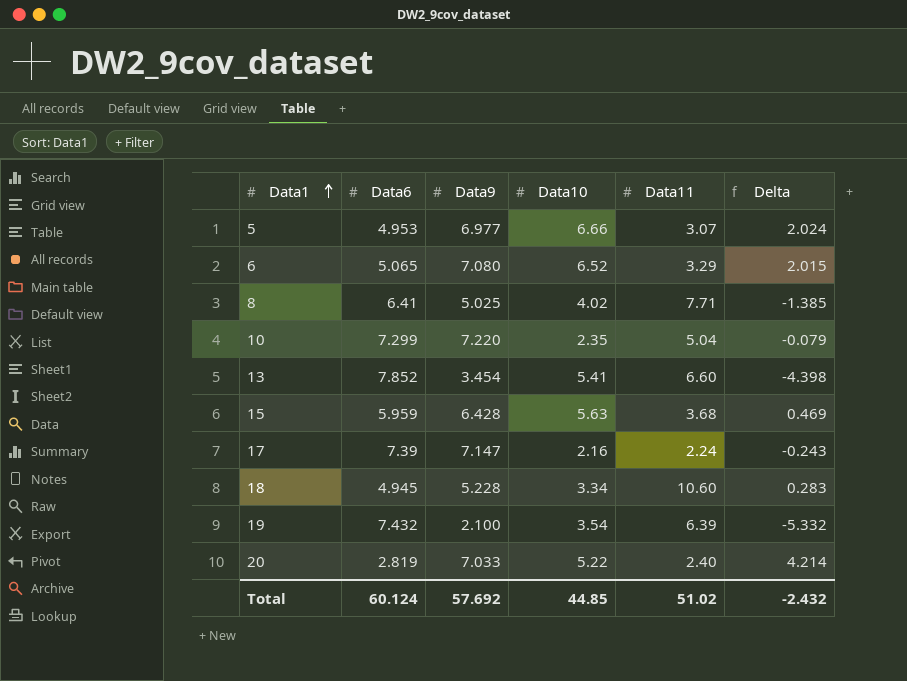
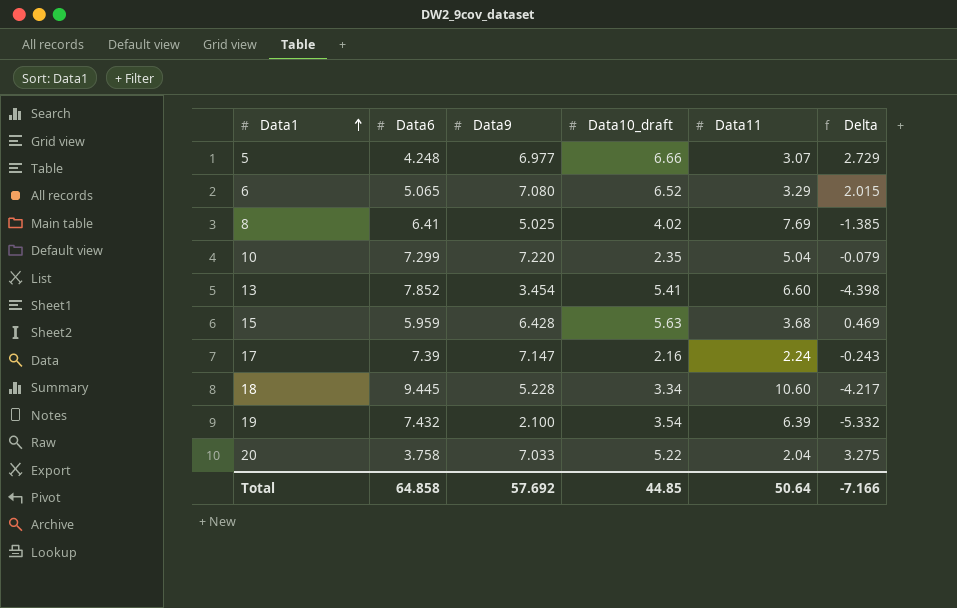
column name: Data10 -> Data10_draft
5 | Data6: 4.953 -> 4.248
5 | Delta: 2.024 -> 2.729
8 | Data11: 7.71 -> 7.69
18 | Data6: 4.945 -> 9.445
18 | Delta: 0.283 -> -4.217
20 | Data6: 2.819 -> 3.758
20 | Data11: 2.40 -> 2.04
20 | Delta: 4.214 -> 3.275
Total | Data6: 60.124 -> 64.858
Total | Data11: 51.02 -> 50.64
Total | Delta: -2.432 -> -7.166

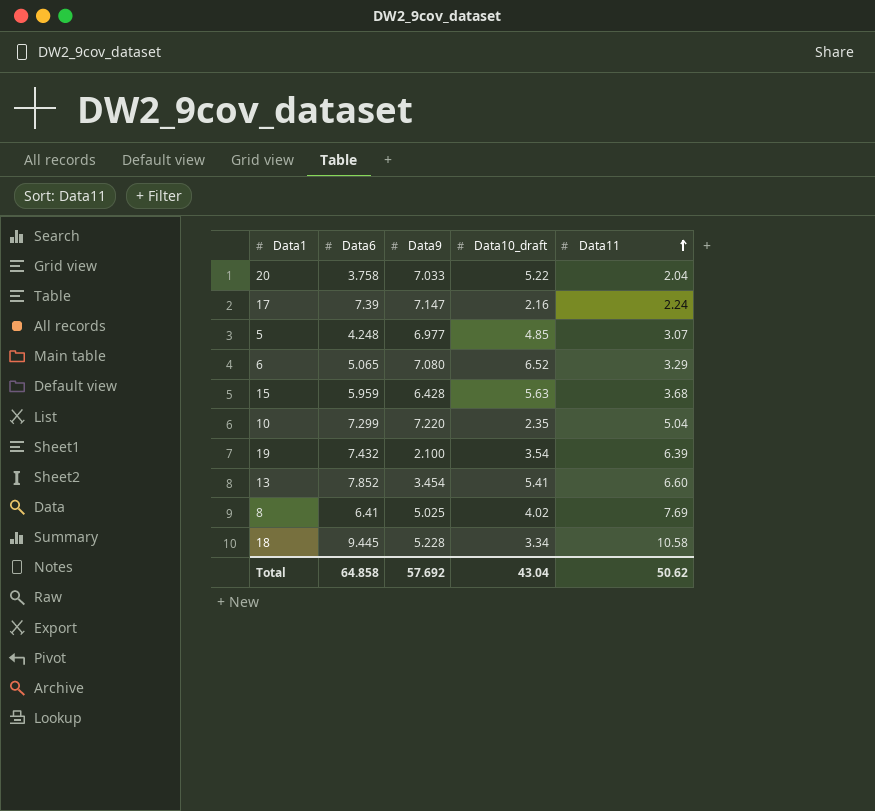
row order: Data1 ascending -> Data11 ascending
column Delta | formula: [Data9] - [Data6] -> none
5 | Data10_draft: 6.66 -> 4.85
18 | Data11: 10.60 -> 10.58
Total | Data10_draft: 44.85 -> 43.04
Total | Data11: 50.64 -> 50.62

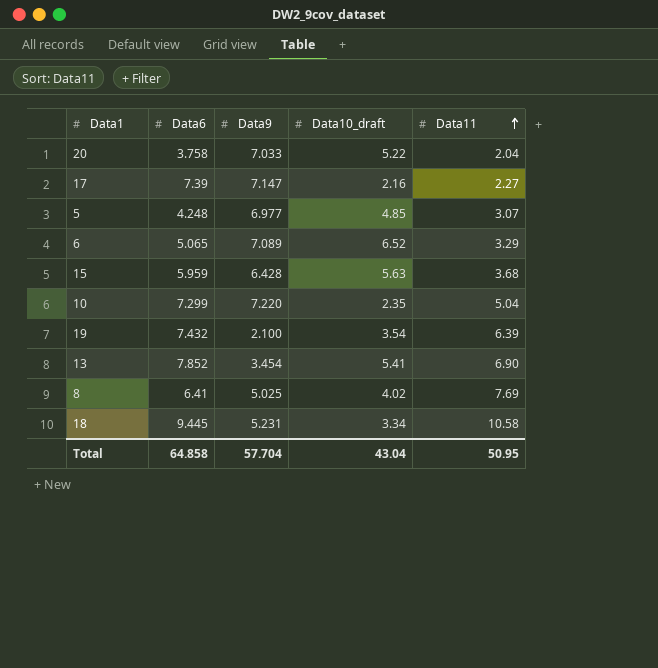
17 | Data11: 2.24 -> 2.27
6 | Data9: 7.080 -> 7.089
13 | Data11: 6.60 -> 6.90
18 | Data9: 5.228 -> 5.231
Total | Data9: 57.692 -> 57.704
Total | Data11: 50.62 -> 50.95

